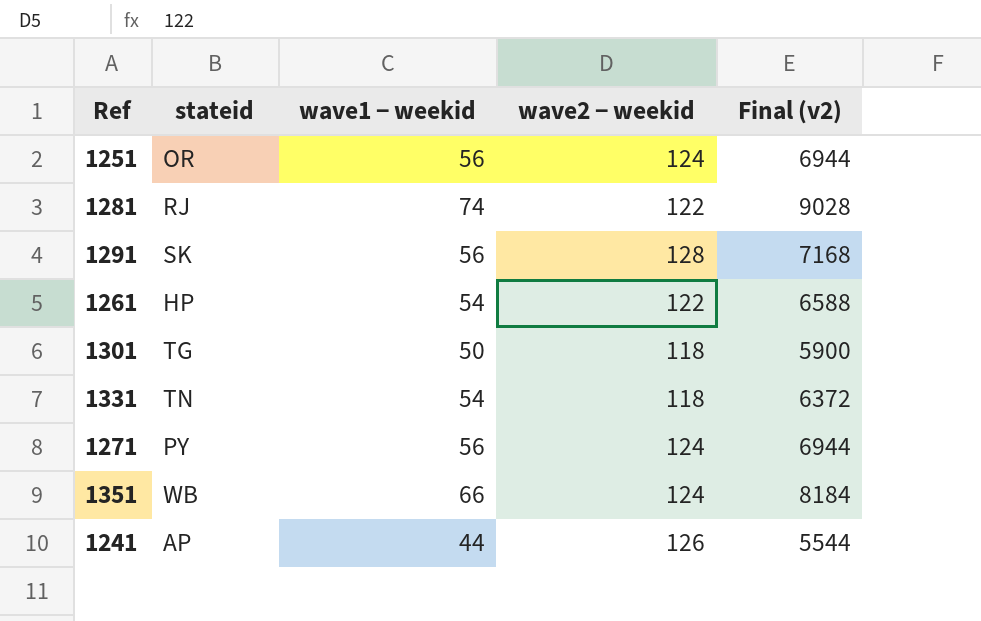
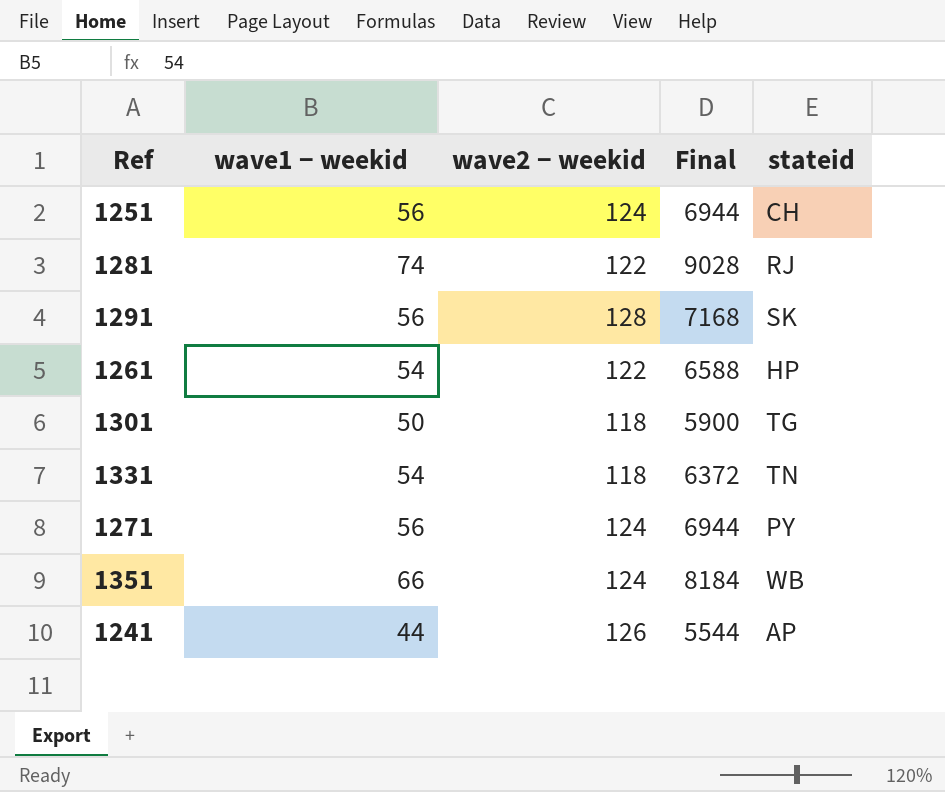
column name: Final (v2) -> Final
column stateid | position: 2 -> 5
1251 | stateid: OR -> CH

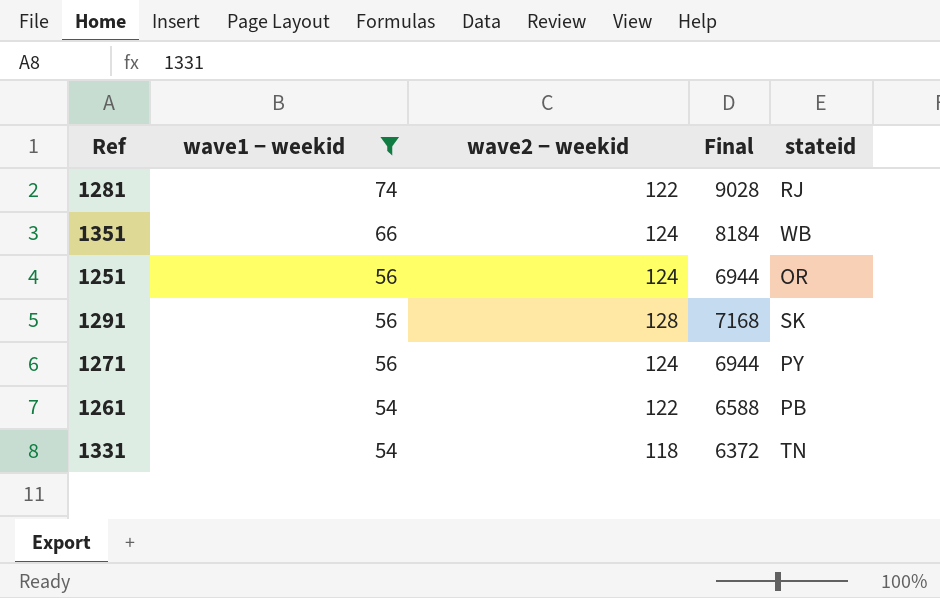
filter: none -> wave1 − weekid >= 54
row order: none -> wave1 − weekid descending
1251 | stateid: CH -> OR
1261 | stateid: HP -> PB

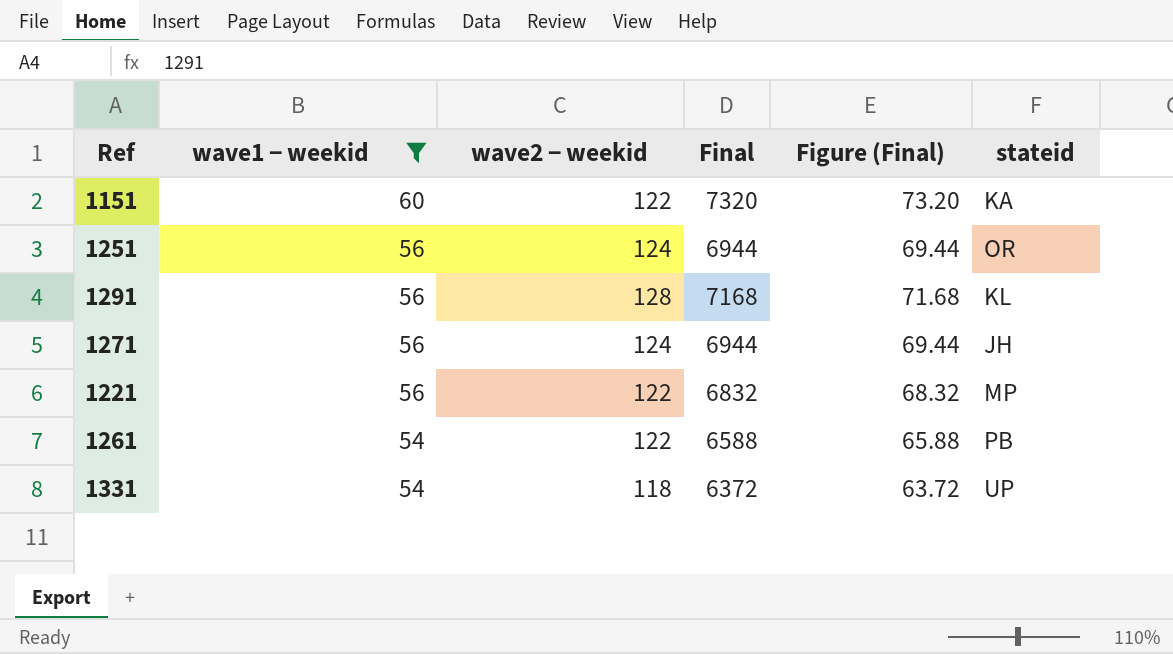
column Figure (Final) | formula: none -> [Final] * 0.01
row 1281: 74 | 122 | 9028 | RJ -> none
row 1351: 66 | 124 | 8184 | WB -> none
row 1151: none -> 60 | 122 | 7320 | 73.20 | KA
1291 | stateid: SK -> KL
1271 | stateid: PY -> JH
row 1221: none -> 56 | 122 | 6832 | 68.32 | MP
1331 | stateid: TN -> UP

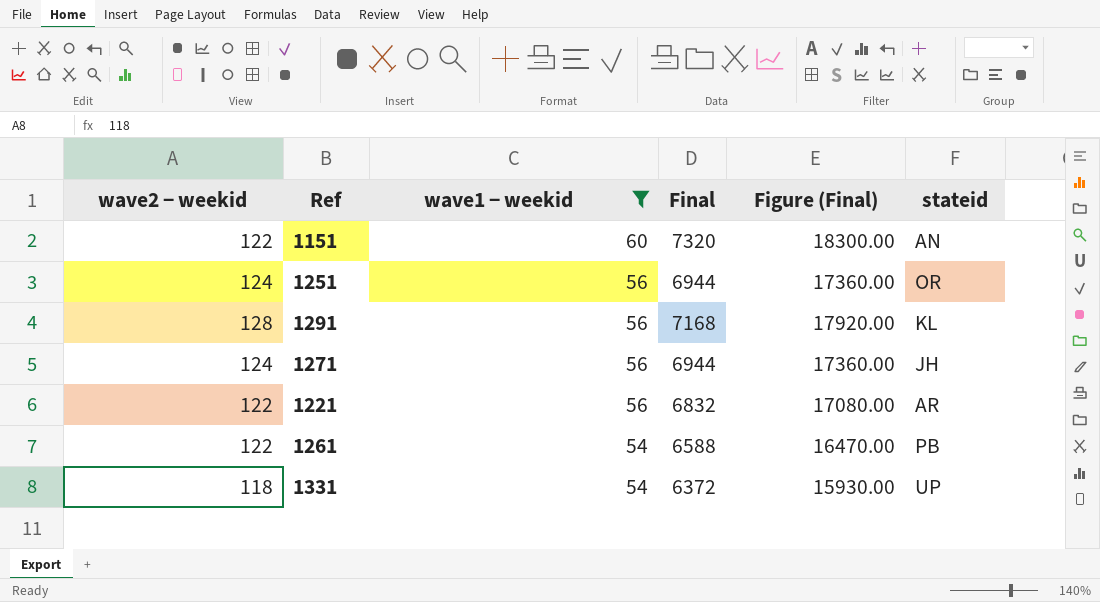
column wave2 − weekid | position: 3 -> 1
column Figure (Final) | formula: [Final] * 0.01 -> [Final] * 2.5
1151 | stateid: KA -> AN
1221 | stateid: MP -> AR

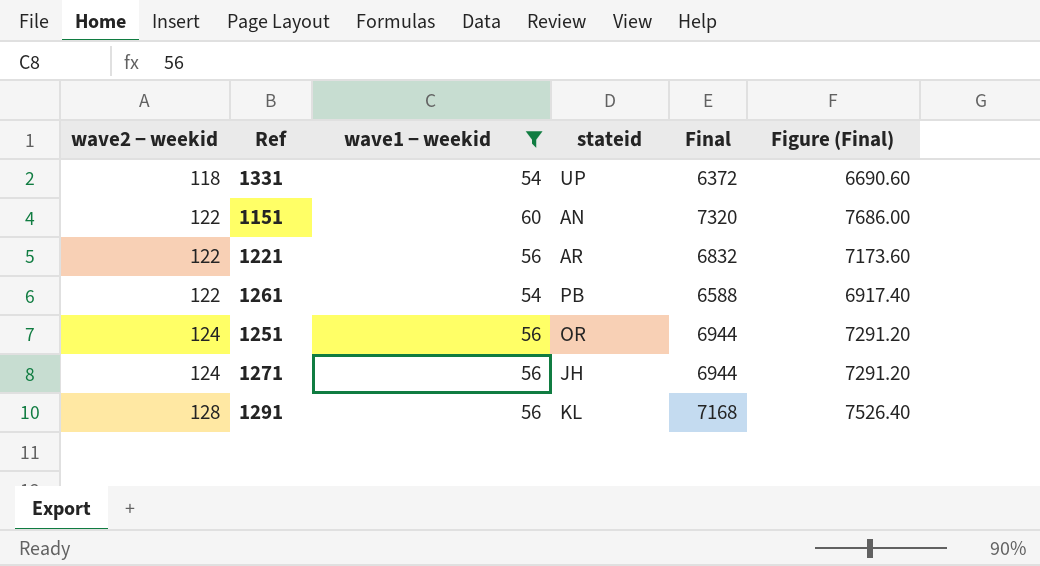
row order: wave1 − weekid descending -> wave2 − weekid ascending
column stateid | position: 6 -> 4
column Figure (Final) | formula: [Final] * 2.5 -> [Final] * 1.05

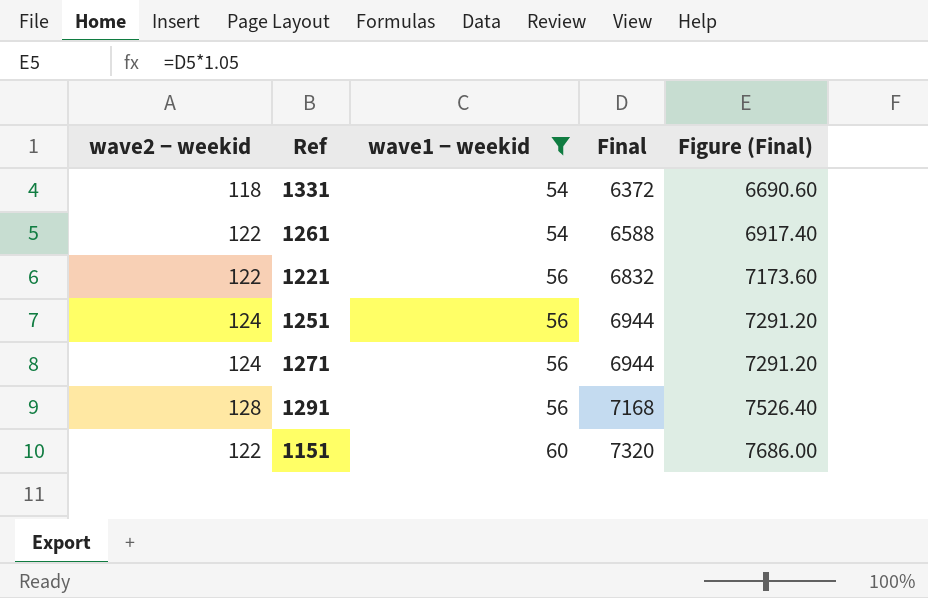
row order: wave2 − weekid ascending -> wave1 − weekid ascending
column stateid | position: 4 -> none

